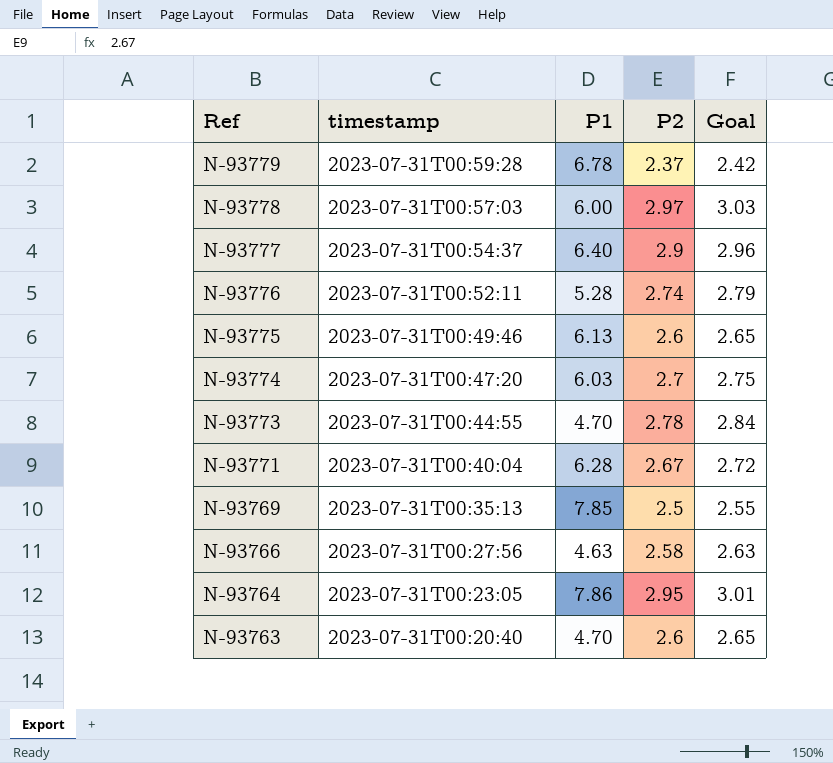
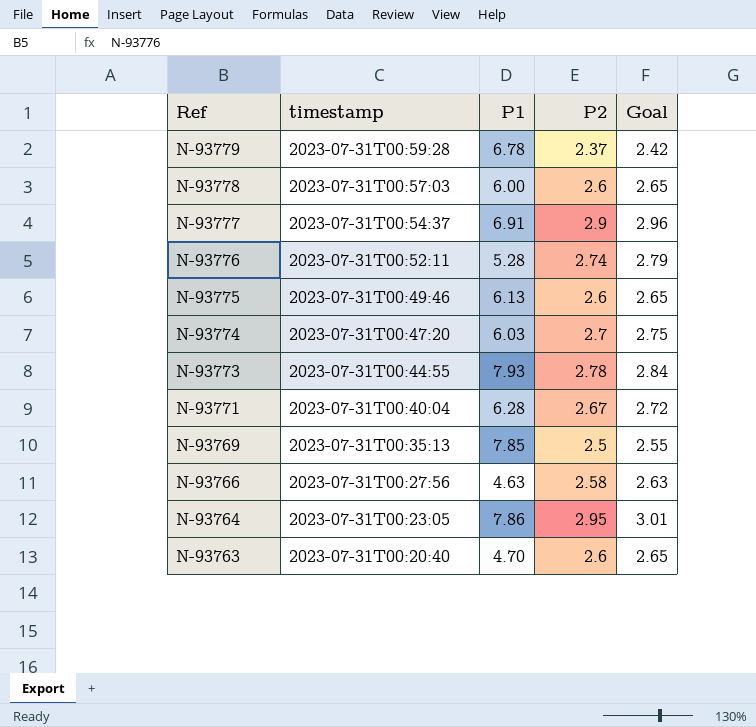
N-93778 | P2: 2.97 -> 2.6
N-93778 | Goal: 3.03 -> 2.65
N-93777 | P1: 6.40 -> 6.91
N-93773 | P1: 4.70 -> 7.93

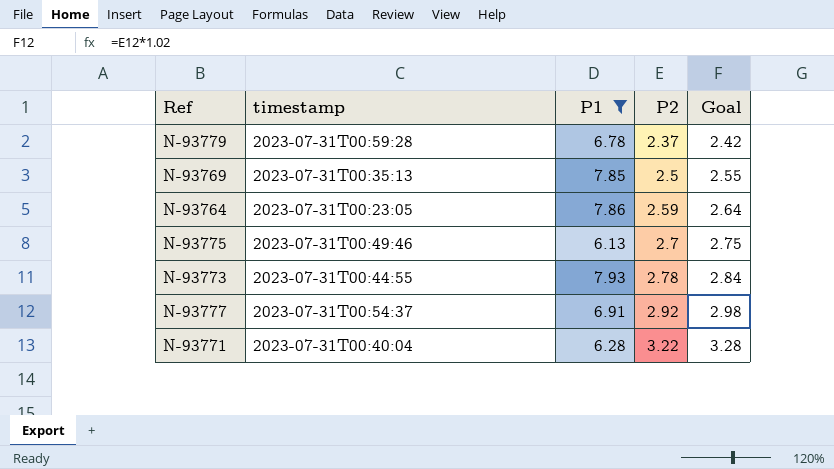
filter: none -> P1 >= 6.13
row order: Ref descending -> P2 ascending
N-93764 | P2: 2.95 -> 2.59
N-93764 | Goal: 3.01 -> 2.64
N-93775 | P2: 2.6 -> 2.7
N-93775 | Goal: 2.65 -> 2.75
N-93777 | P2: 2.9 -> 2.92
N-93777 | Goal: 2.96 -> 2.98
N-93771 | P2: 2.67 -> 3.22
N-93771 | Goal: 2.72 -> 3.28

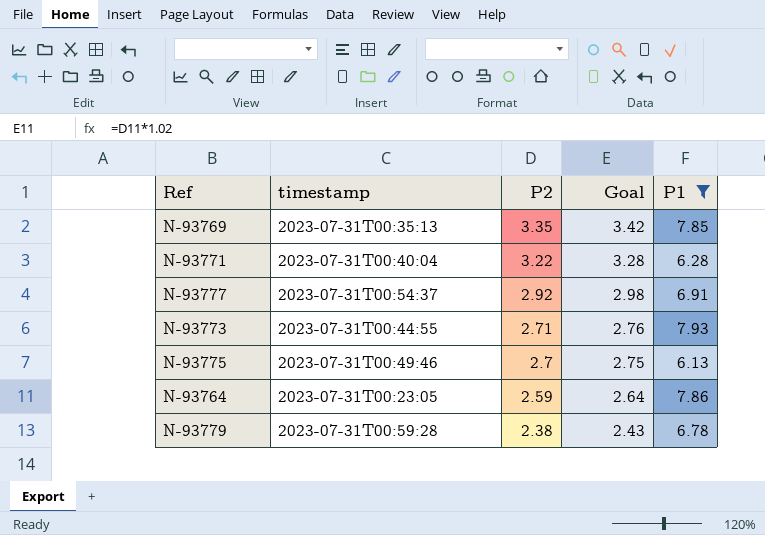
row order: P2 ascending -> P2 descending
column P1 | position: 3 -> 5
N-93769 | P2: 2.5 -> 3.35
N-93769 | Goal: 2.55 -> 3.42
N-93773 | P2: 2.78 -> 2.71
N-93773 | Goal: 2.84 -> 2.76
N-93779 | P2: 2.37 -> 2.38
N-93779 | Goal: 2.42 -> 2.43

